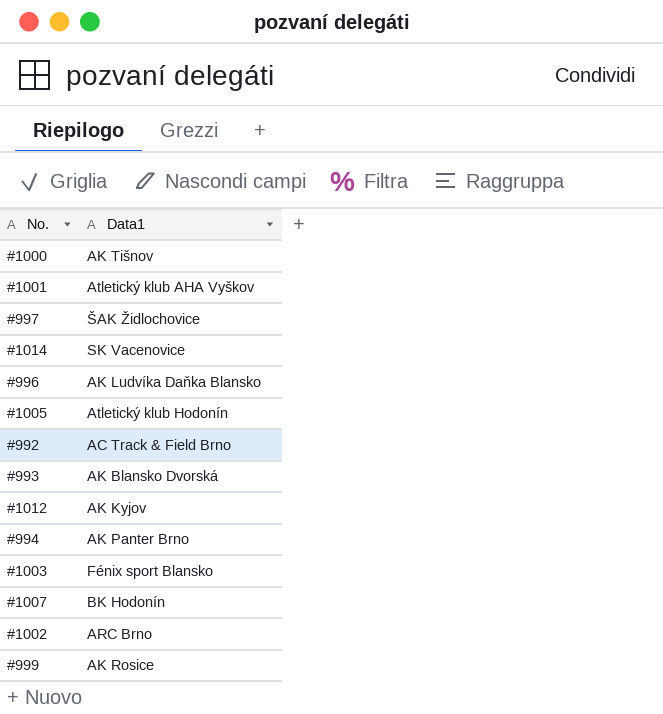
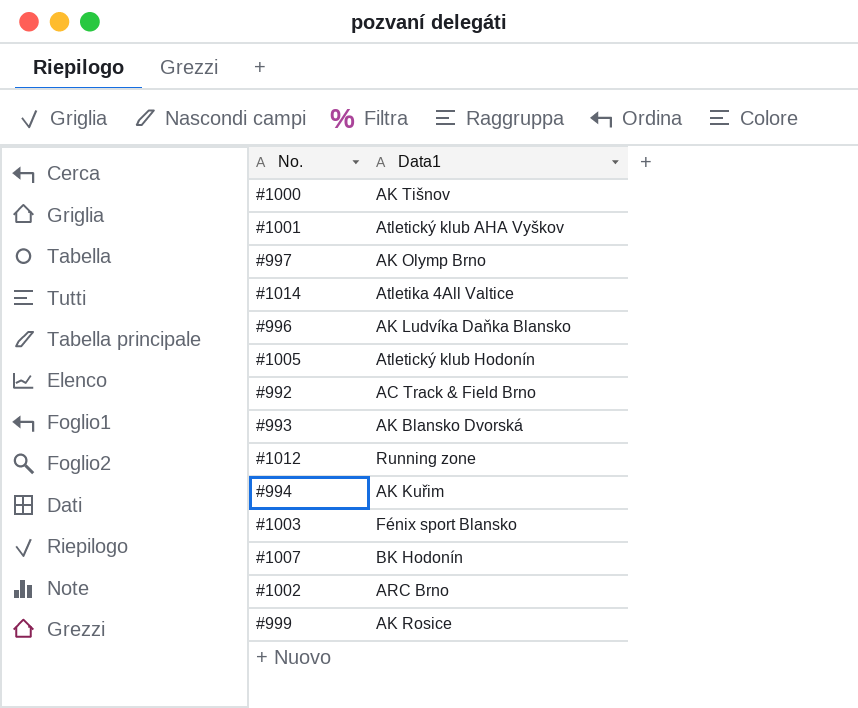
#997 | Data1: ŠAK Židlochovice -> AK Olymp Brno
#1014 | Data1: SK Vacenovice -> Atletika 4All Valtice
#1012 | Data1: AK Kyjov -> Running zone
#994 | Data1: AK Panter Brno -> AK Kuřim

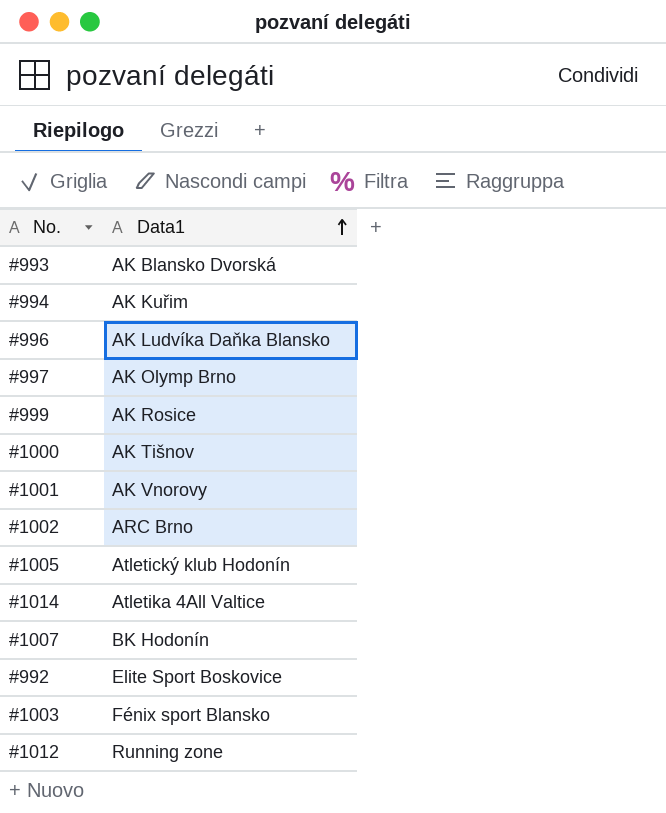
row order: none -> Data1 ascending
#1001 | Data1: Atletický klub AHA Vyškov -> AK Vnorovy
#992 | Data1: AC Track & Field Brno -> Elite Sport Boskovice

